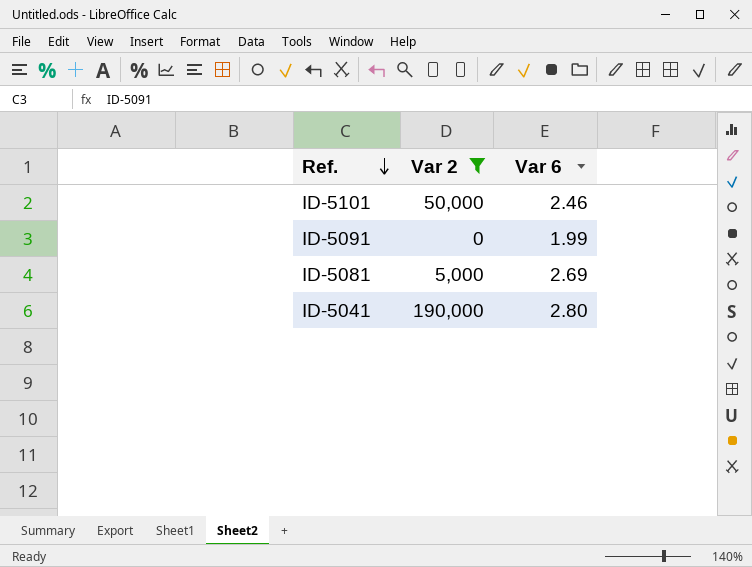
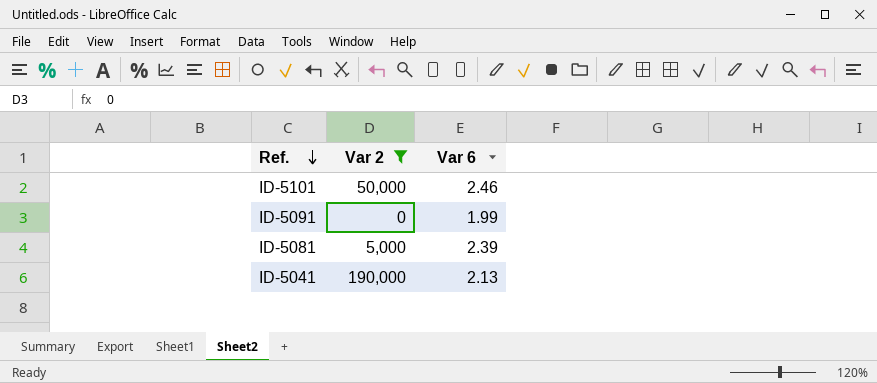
ID-5081 | Var 6: 2.69 -> 2.39
ID-5041 | Var 6: 2.80 -> 2.13

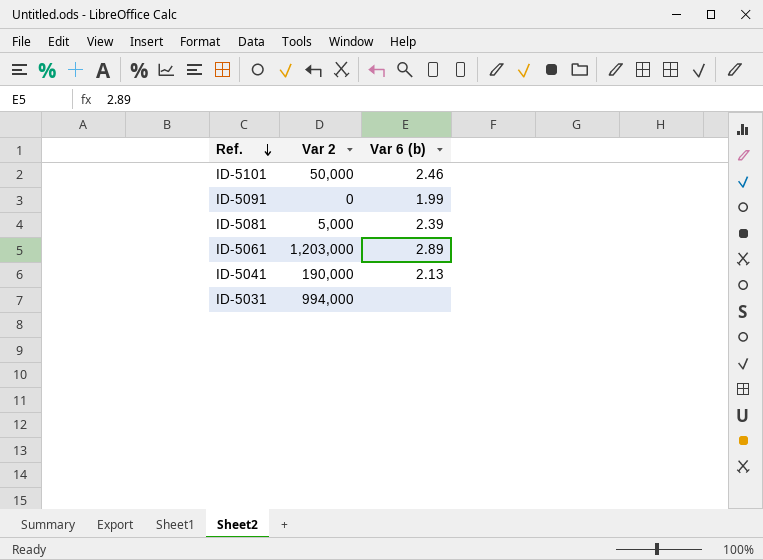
filter: Var 2 <= 190,000 -> none
column name: Var 6 -> Var 6 (b)

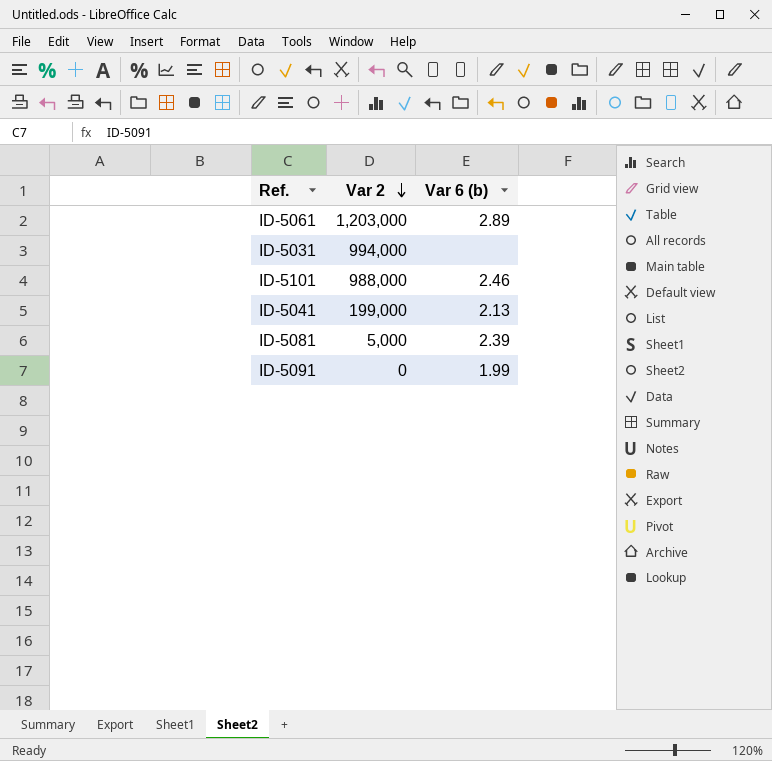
row order: Ref. descending -> Var 2 descending
ID-5101 | Var 2: 50,000 -> 988,000
ID-5041 | Var 2: 190,000 -> 199,000

